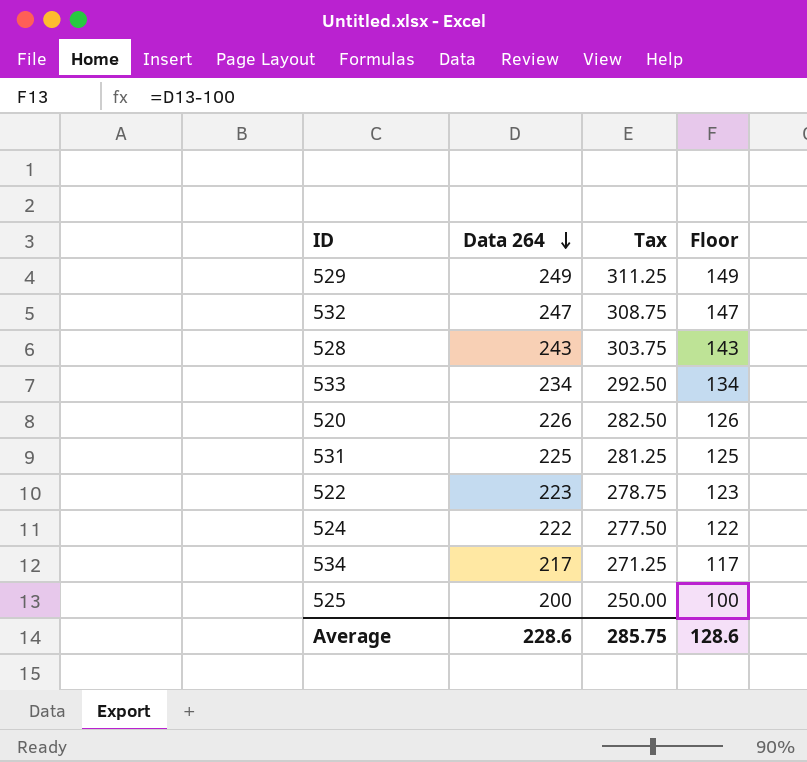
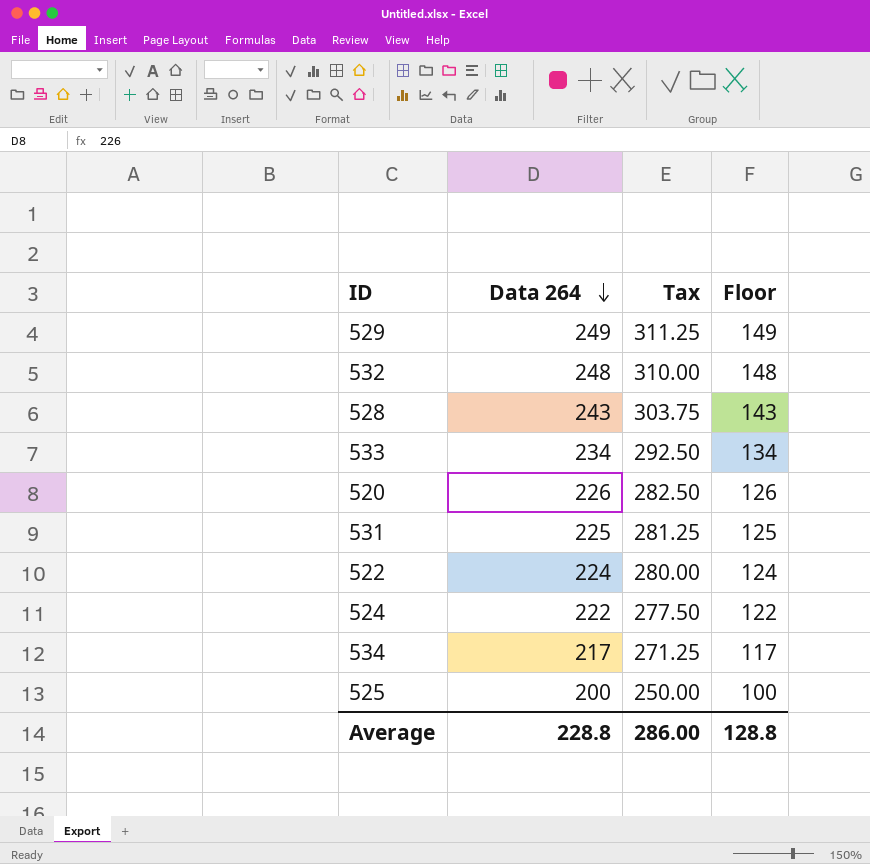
532 | Data 264: 247 -> 248
532 | Tax: 308.75 -> 310.00
532 | Floor: 147 -> 148
522 | Data 264: 223 -> 224
522 | Tax: 278.75 -> 280.00
522 | Floor: 123 -> 124
Average | Data 264: 228.6 -> 228.8
Average | Tax: 285.75 -> 286.00
Average | Floor: 128.6 -> 128.8

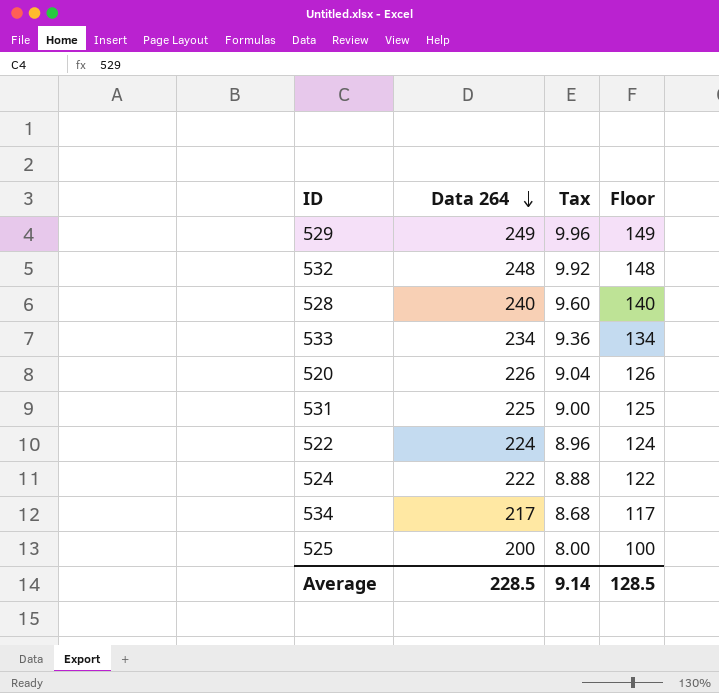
column Tax | formula: [Data 264] * 1.25 -> [Data 264] * 0.04
528 | Data 264: 243 -> 240
528 | Floor: 143 -> 140
Average | Data 264: 228.8 -> 228.5
Average | Tax: 286.00 -> 9.14
Average | Floor: 128.8 -> 128.5

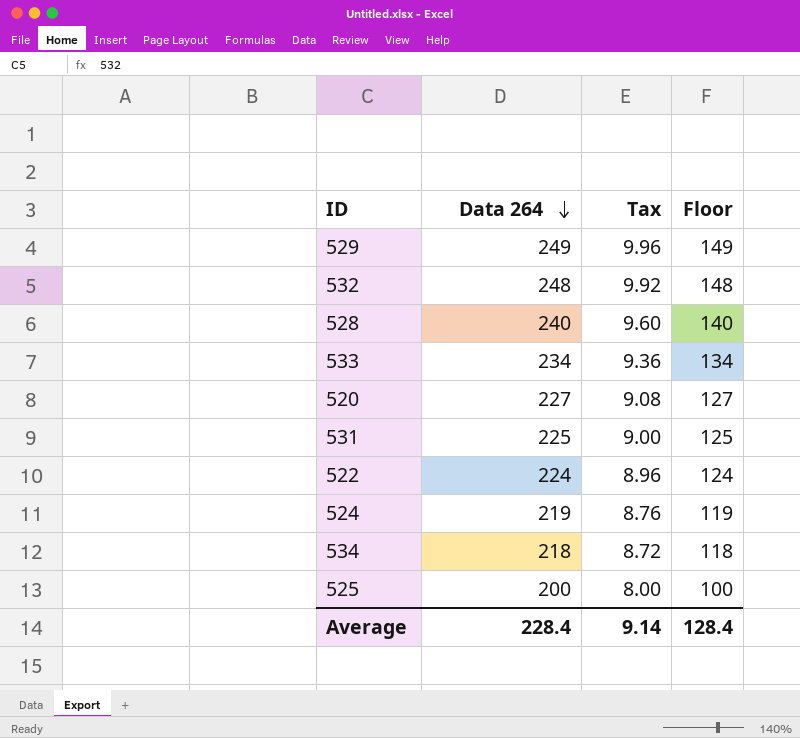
520 | Data 264: 226 -> 227
520 | Tax: 9.04 -> 9.08
520 | Floor: 126 -> 127
524 | Data 264: 222 -> 219
524 | Tax: 8.88 -> 8.76
524 | Floor: 122 -> 119
534 | Data 264: 217 -> 218
534 | Tax: 8.68 -> 8.72
534 | Floor: 117 -> 118
Average | Data 264: 228.5 -> 228.4
Average | Floor: 128.5 -> 128.4

